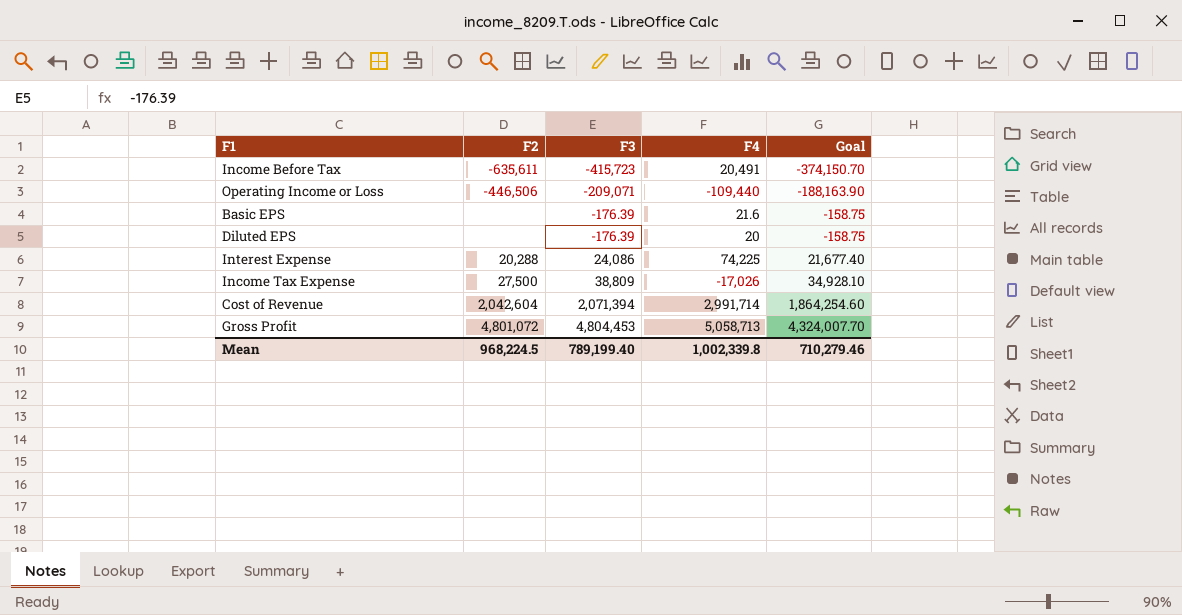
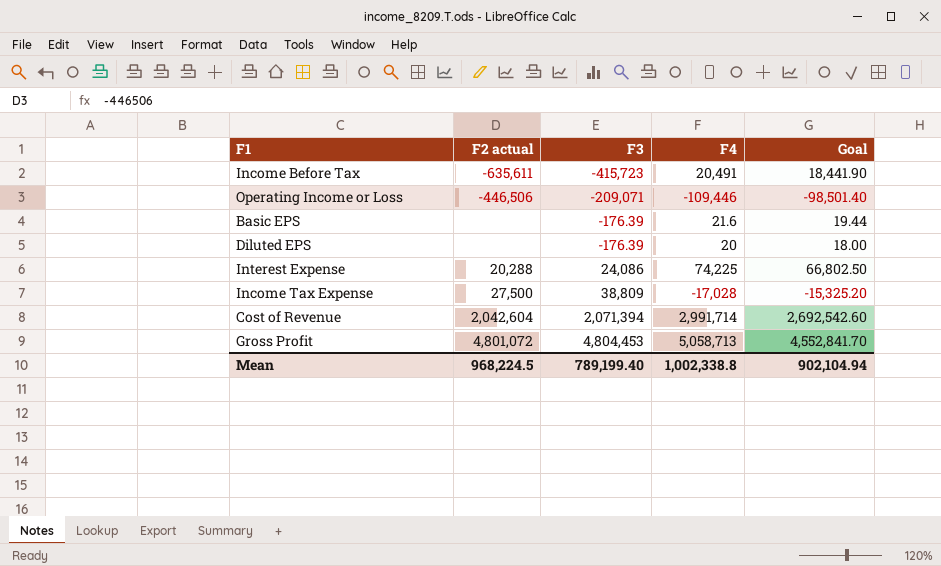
column name: F2 -> F2 actual
column Goal | formula: [F3] * 0.9 -> [F4] * 0.9
Operating Income or Loss | F4: -109,440 -> -109,446
Income Tax Expense | F4: -17,026 -> -17,028
Mean | F4: 1,002,339.8 -> 1,002,338.8
Mean | Goal: 710,279.46 -> 902,104.94

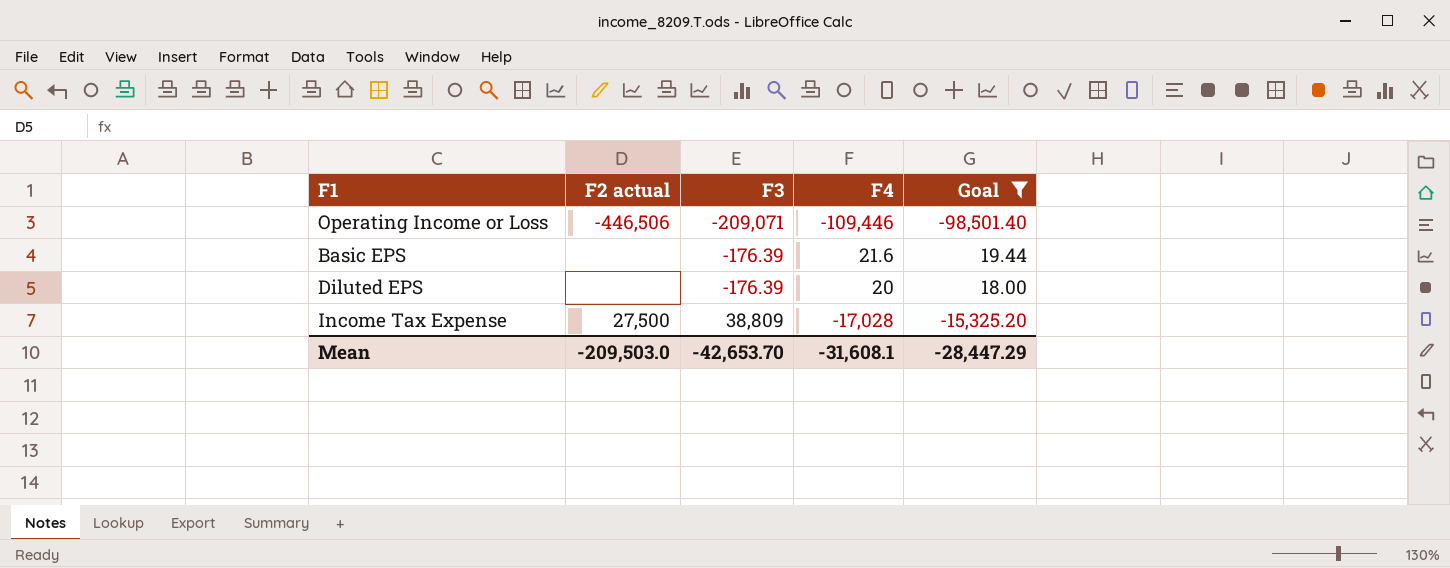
filter: none -> Goal <= 19.44
Mean | F2 actual: 968,224.5 -> -209,503.0
Mean | F3: 789,199.40 -> -42,653.70
Mean | F4: 1,002,338.8 -> -31,608.1
Mean | Goal: 902,104.94 -> -28,447.29

